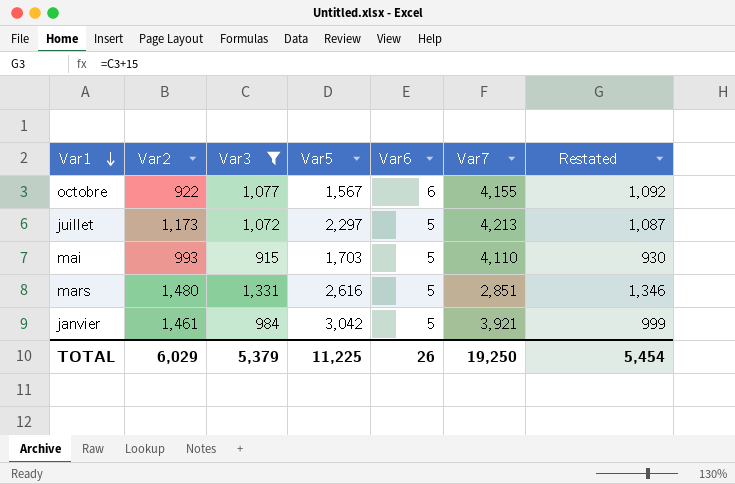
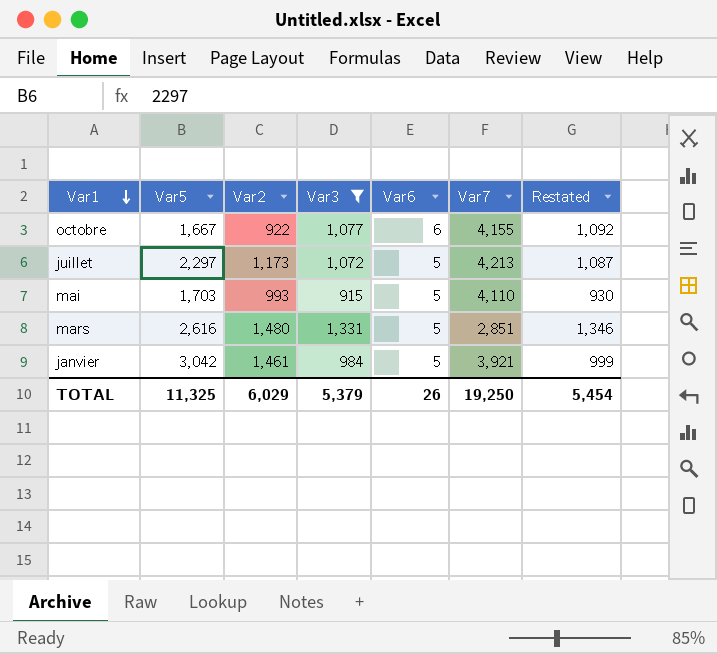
column Var5 | position: 4 -> 2
octobre | Var5: 1,567 -> 1,667
TOTAL | Var5: 11,225 -> 11,325

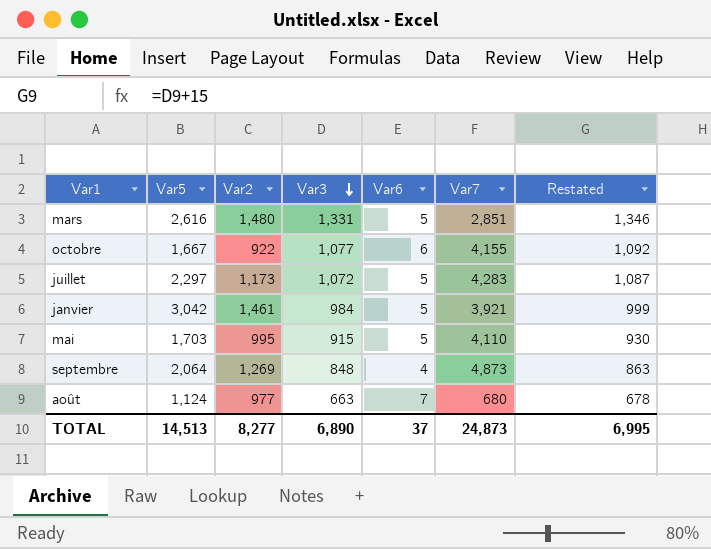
filter: Var3 >= 915 -> none
row order: Var1 descending -> Var3 descending
juillet | Var7: 4,213 -> 4,283
mai | Var2: 993 -> 995
TOTAL | Var5: 11,325 -> 14,513
TOTAL | Var2: 6,029 -> 8,277
TOTAL | Var3: 5,379 -> 6,890
TOTAL | Var6: 26 -> 37
TOTAL | Var7: 19,250 -> 24,873
TOTAL | Restated: 5,454 -> 6,995

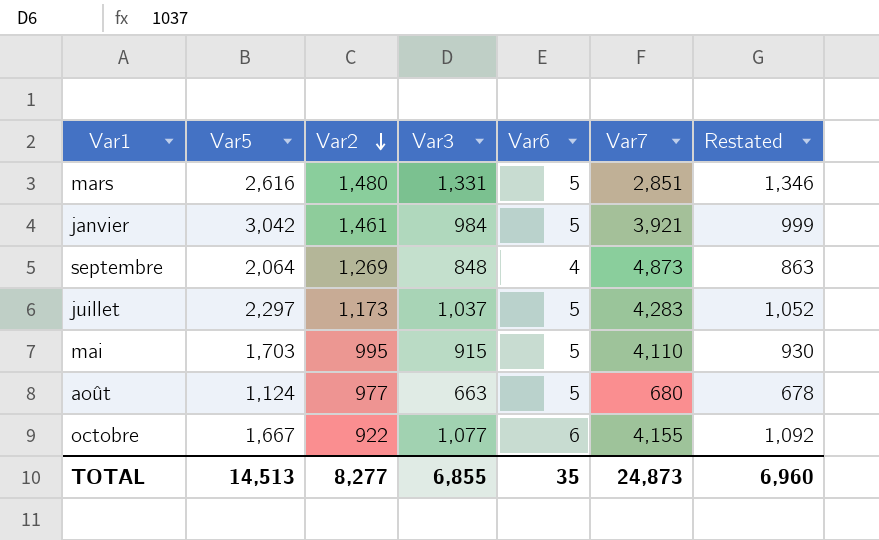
row order: Var3 descending -> Var2 descending
juillet | Var3: 1,072 -> 1,037
juillet | Restated: 1,087 -> 1,052
août | Var6: 7 -> 5
TOTAL | Var3: 6,890 -> 6,855
TOTAL | Var6: 37 -> 35
TOTAL | Restated: 6,995 -> 6,960

